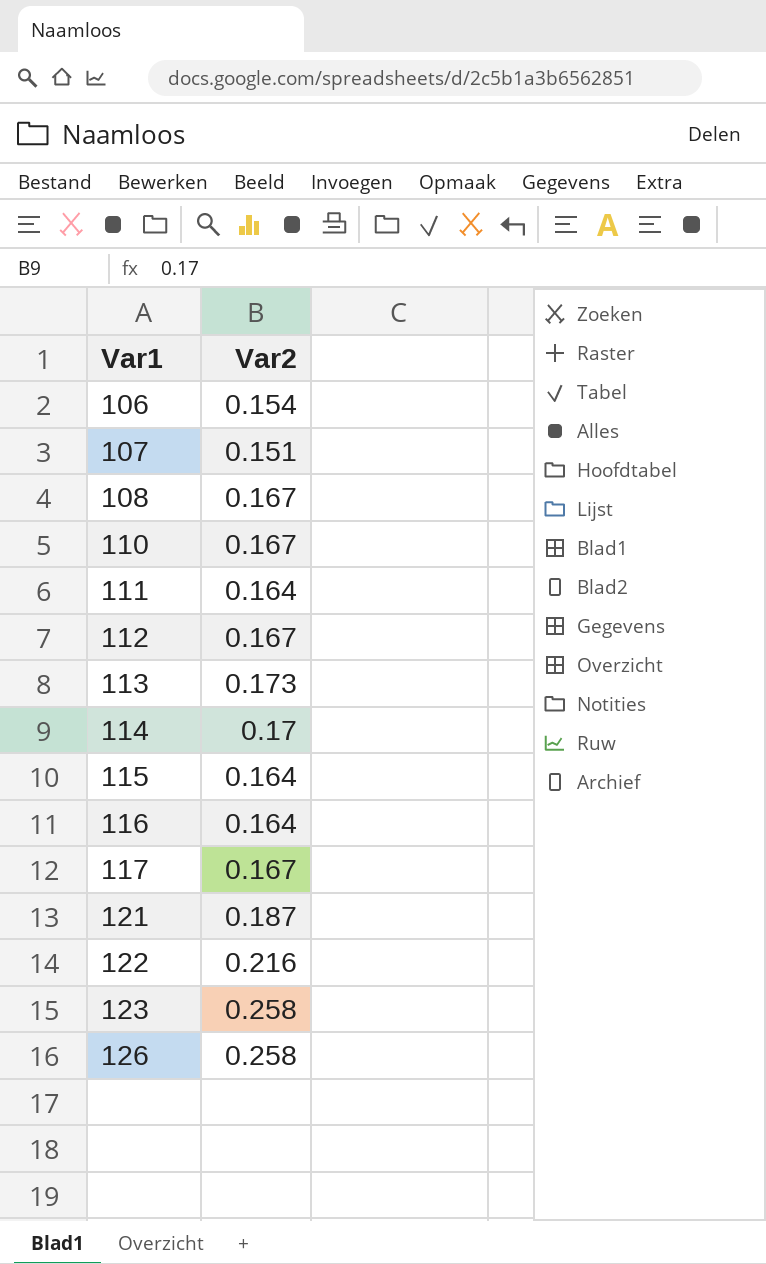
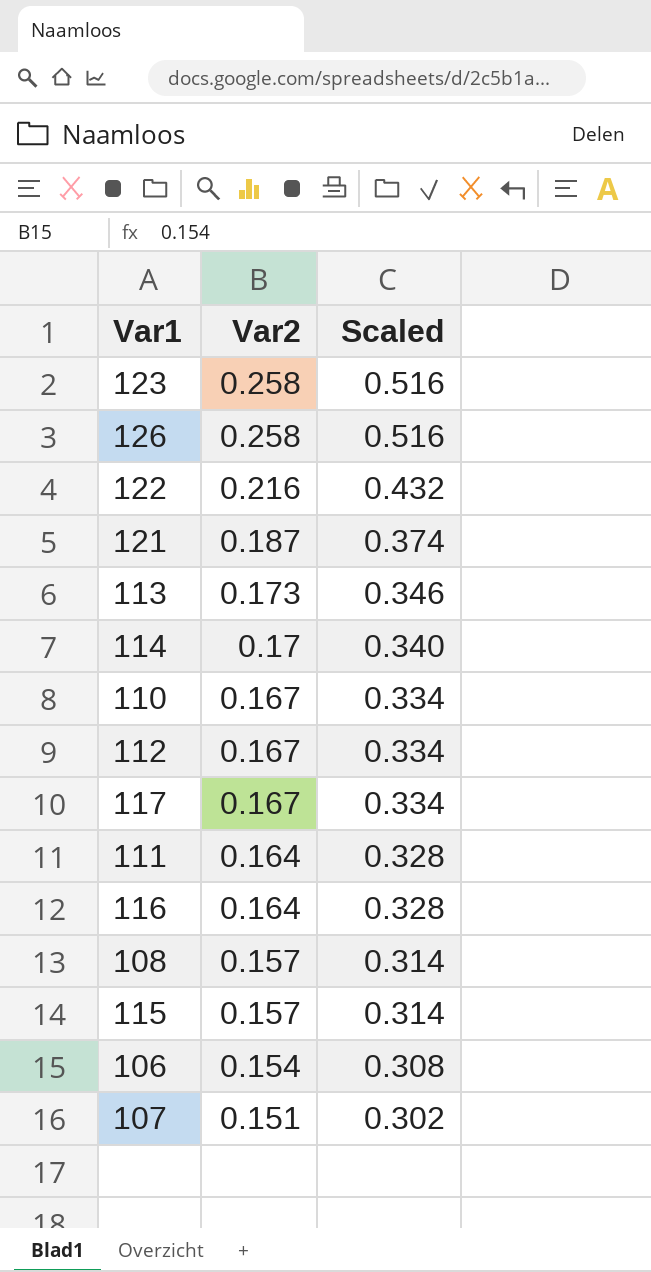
row order: Var1 ascending -> Var2 descending
column Scaled | formula: none -> [Var2] * 2
108 | Var2: 0.167 -> 0.157
115 | Var2: 0.164 -> 0.157

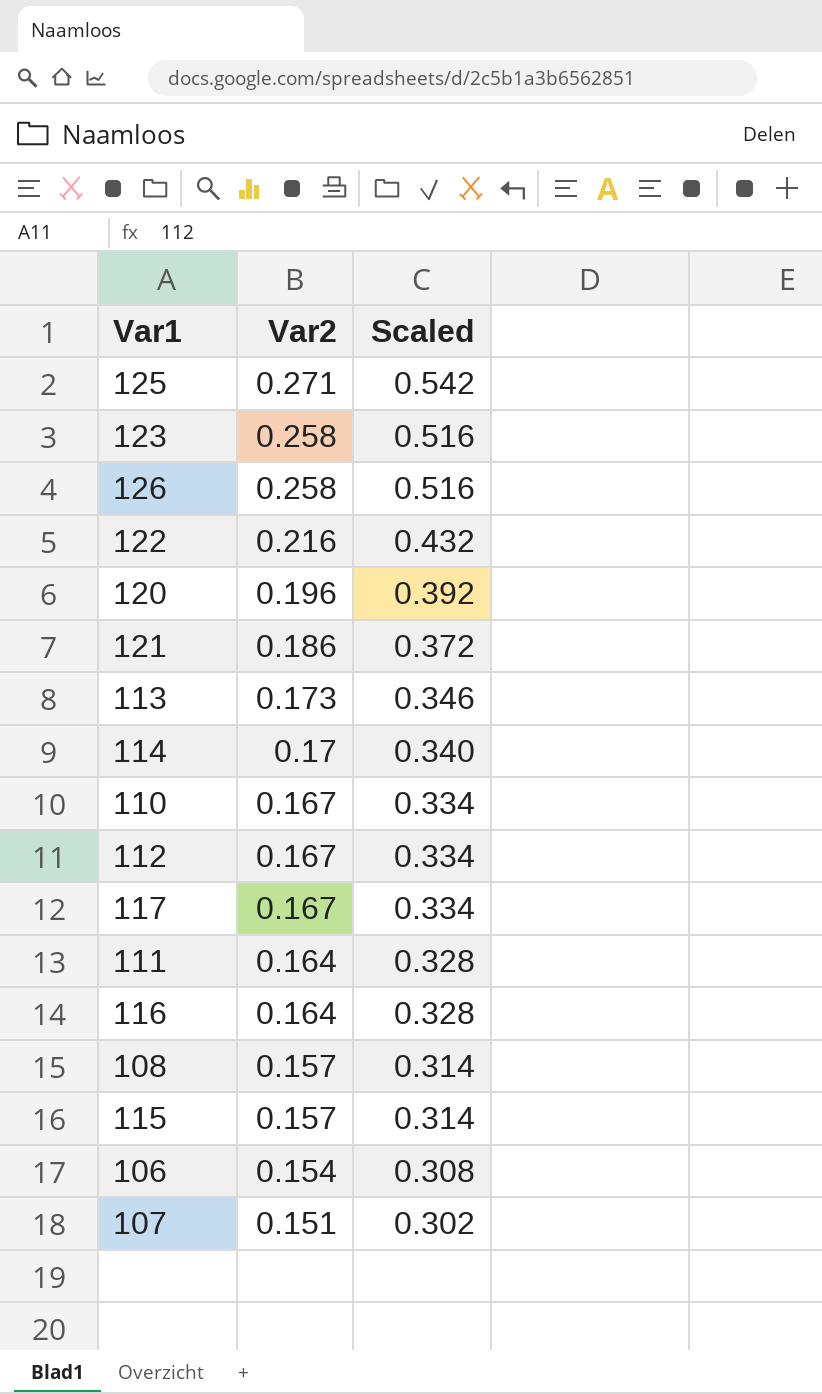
row 125: none -> 0.271 | 0.542
row 120: none -> 0.196 | 0.392
121 | Var2: 0.187 -> 0.186
121 | Scaled: 0.374 -> 0.372

